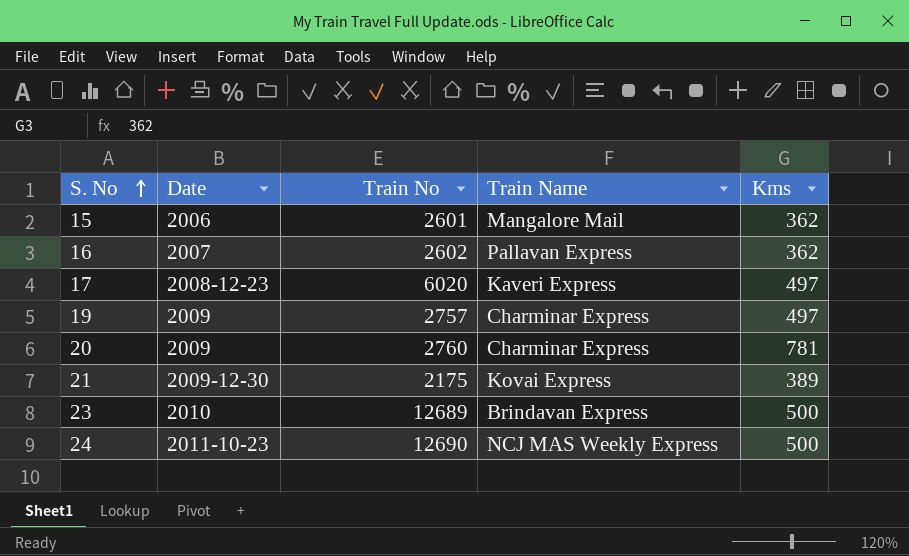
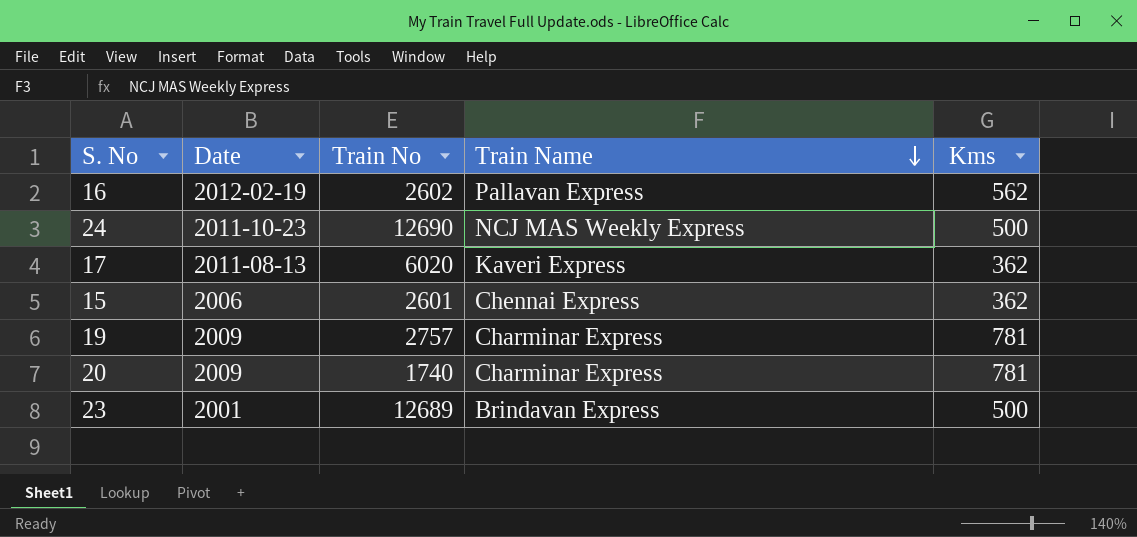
row order: S. No ascending -> Train Name descending
row 21: 2009-12-30 | 2175 | Kovai Express | 389 -> none
16 | Date: 2007 -> 2012-02-19
16 | Kms: 362 -> 562
17 | Date: 2008-12-23 -> 2011-08-13
17 | Kms: 497 -> 362
15 | Train Name: Mangalore Mail -> Chennai Express
19 | Kms: 497 -> 781
20 | Train No: 2760 -> 1740
23 | Date: 2010 -> 2001

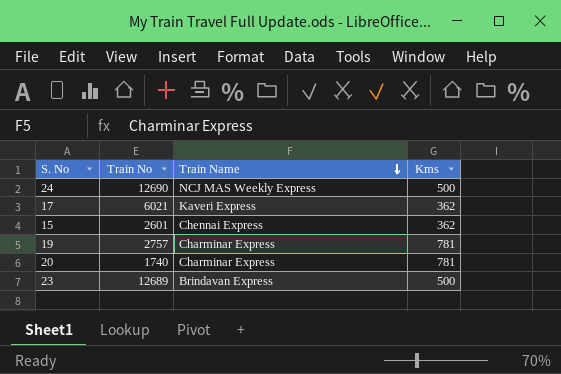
column Date | position: 2 -> none
row 16: 2012-02-19 | 2602 | Pallavan Express | 562 -> none
17 | Train No: 6020 -> 6021

